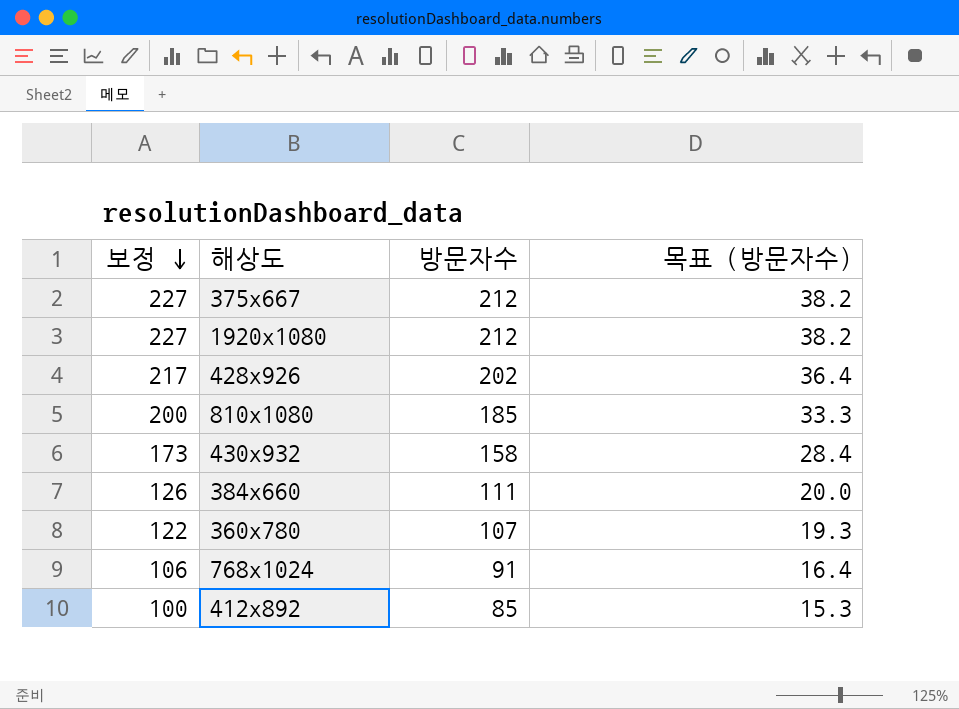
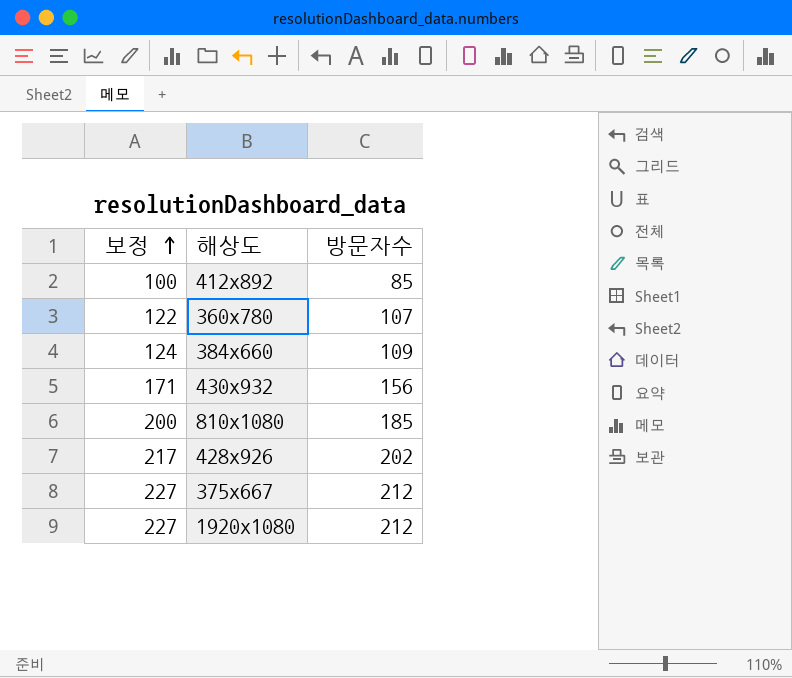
row order: 보정 descending -> 보정 ascending
column 목표 (방문자수) | formula: [방문자수] * 0.18 -> none
row 768x1024: 106 | 91 | 16.4 -> none
384x660 | 보정: 126 -> 124
384x660 | 방문자수: 111 -> 109
430x932 | 보정: 173 -> 171
430x932 | 방문자수: 158 -> 156

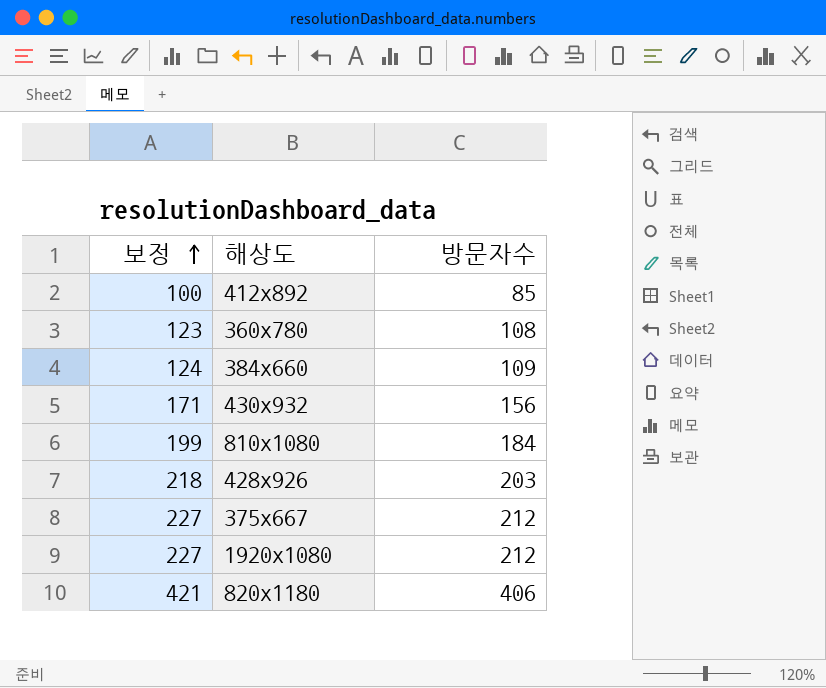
360x780 | 보정: 122 -> 123
360x780 | 방문자수: 107 -> 108
810x1080 | 보정: 200 -> 199
810x1080 | 방문자수: 185 -> 184
428x926 | 보정: 217 -> 218
428x926 | 방문자수: 202 -> 203
row 820x1180: none -> 421 | 406

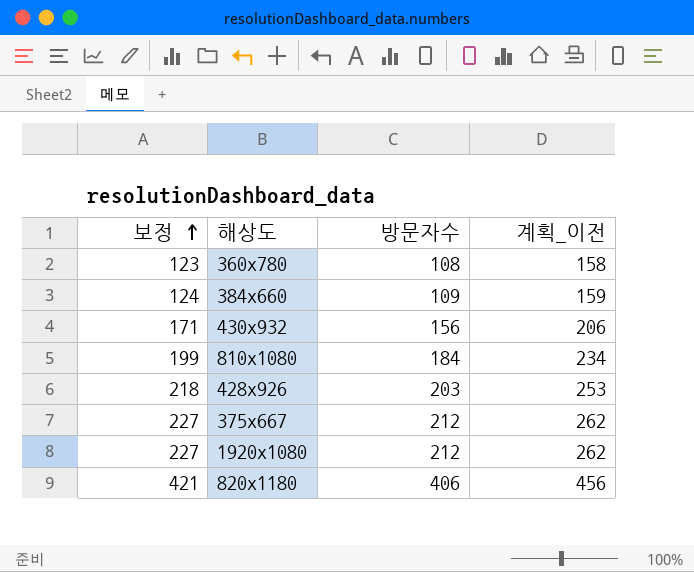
column 계획_이전 | formula: none -> [방문자수] + 50
row 412x892: 100 | 85 -> none

